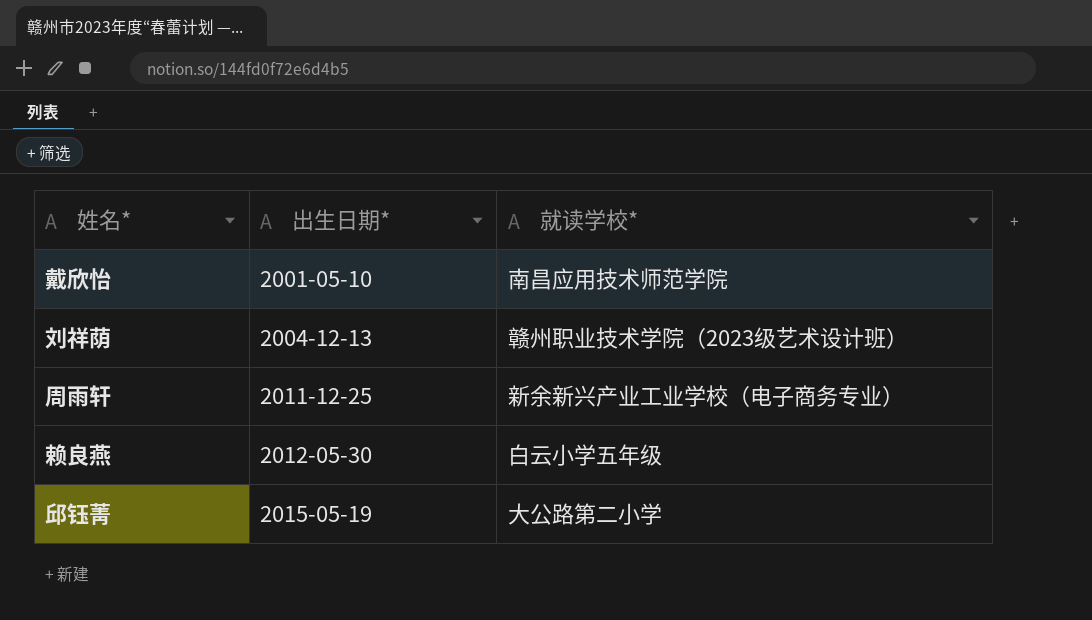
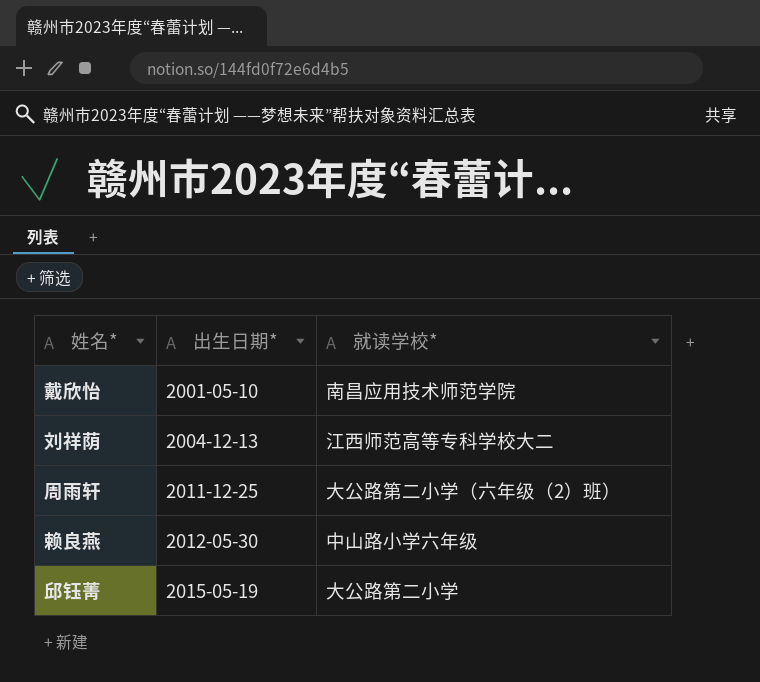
刘祥荫 | 就读学校*: 赣州职业技术学院（2023级艺术设计班） -> 江西师范高等专科学校大二
周雨轩 | 就读学校*: 新余新兴产业工业学校（电子商务专业） -> 大公路第二小学（六年级（2）班）
赖良燕 | 就读学校*: 白云小学五年级 -> 中山路小学六年级

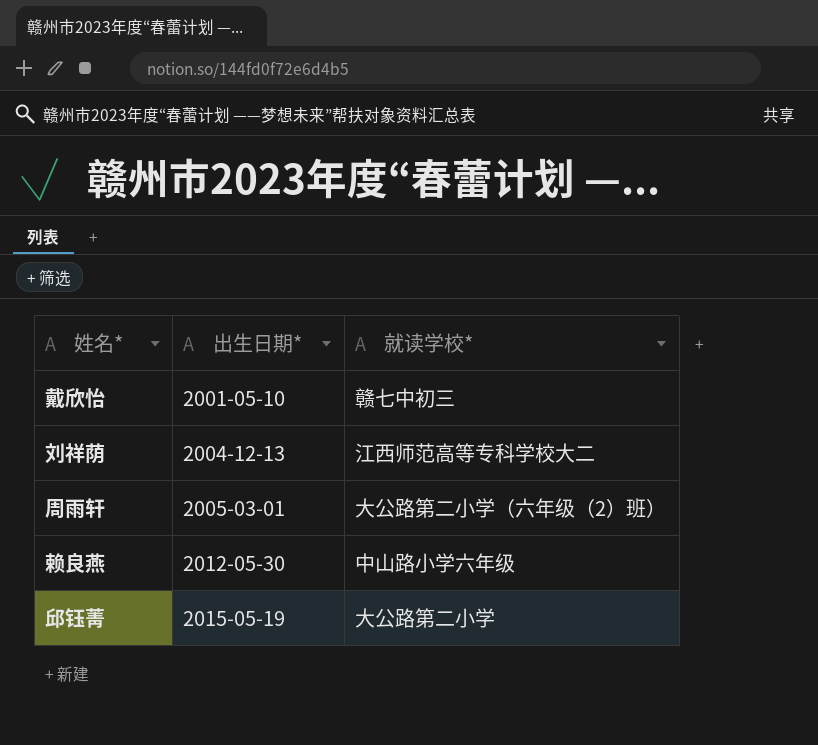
戴欣怡 | 就读学校*: 南昌应用技术师范学院 -> 赣七中初三
周雨轩 | 出生日期*: 2011-12-25 -> 2005-03-01

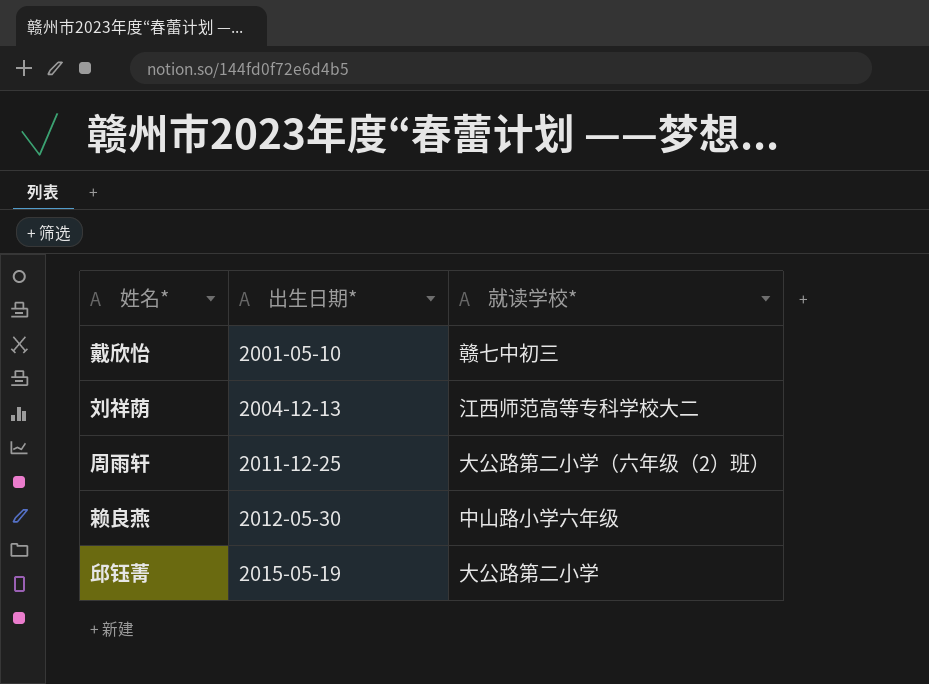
周雨轩 | 出生日期*: 2005-03-01 -> 2011-12-25

